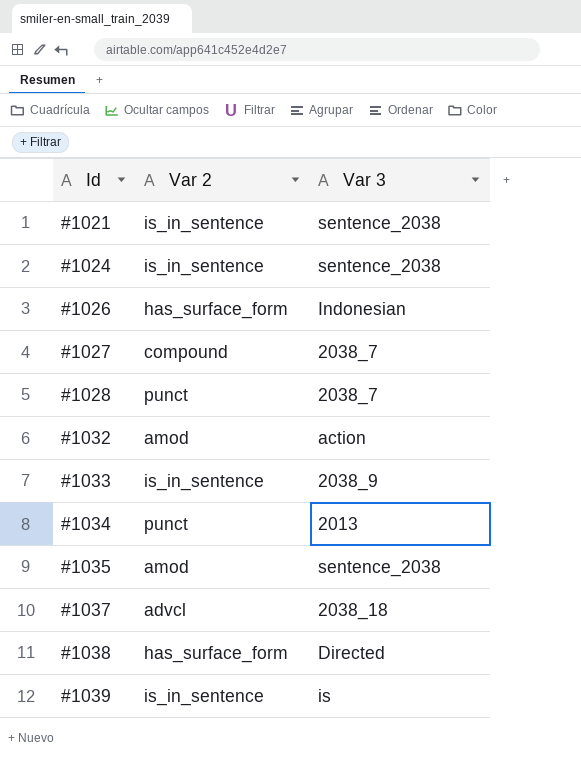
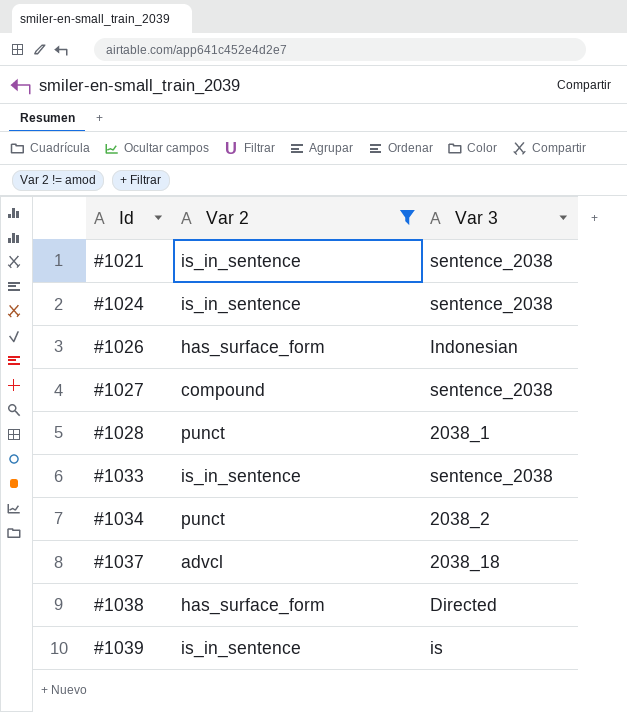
filter: none -> Var 2 != amod
#1027 | Var 3: 2038_7 -> sentence_2038
#1028 | Var 3: 2038_7 -> 2038_1
#1033 | Var 3: 2038_9 -> sentence_2038
#1034 | Var 3: 2013 -> 2038_2

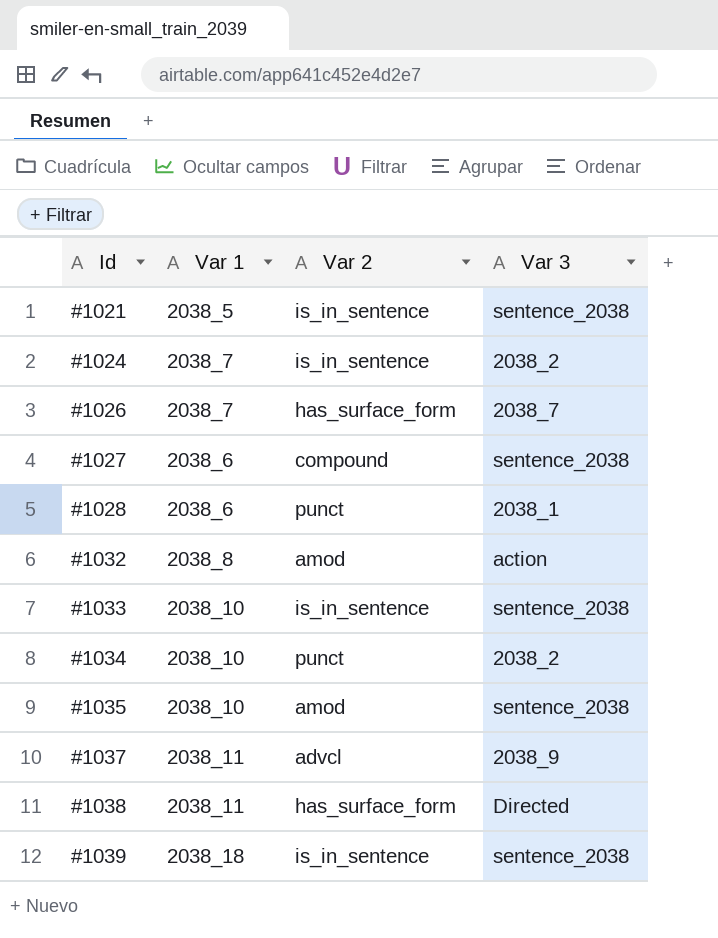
filter: Var 2 != amod -> none
column Var 1 | position: none -> 2
#1024 | Var 3: sentence_2038 -> 2038_2
#1026 | Var 3: Indonesian -> 2038_7
#1037 | Var 3: 2038_18 -> 2038_9
#1039 | Var 3: is -> sentence_2038

